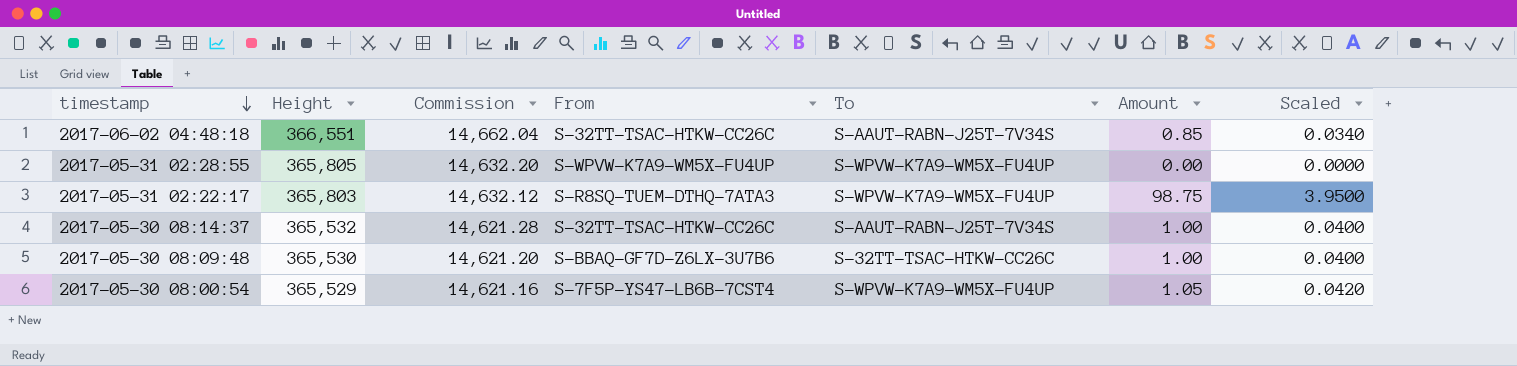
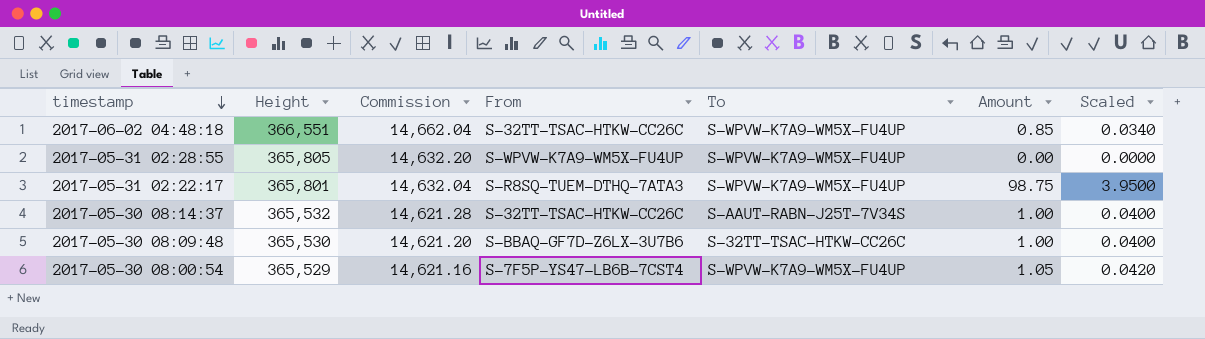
2017-06-02 04:48:18 | To: S-AAUT-RABN-J25T-7V34S -> S-WPVW-K7A9-WM5X-FU4UP
2017-05-31 02:22:17 | Height: 365,803 -> 365,801
2017-05-31 02:22:17 | Commission: 14,632.12 -> 14,632.04

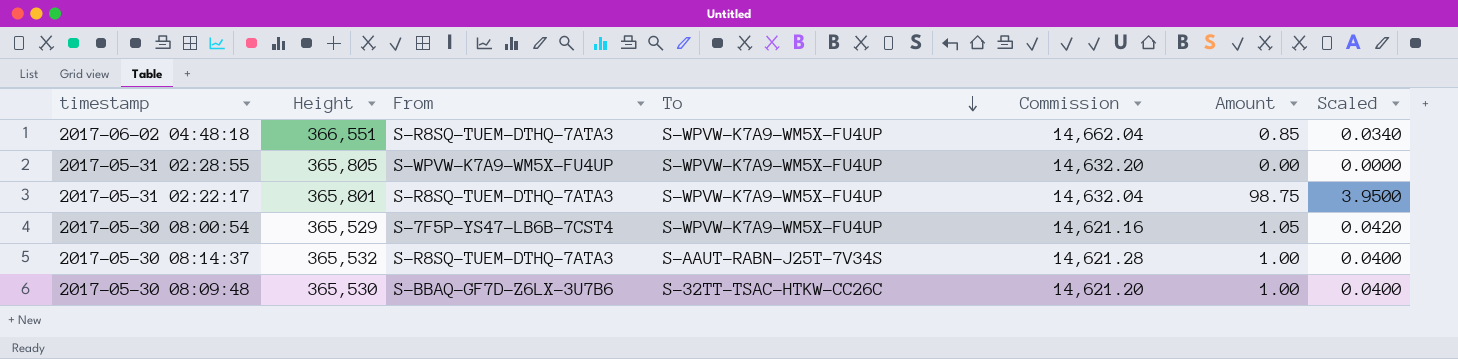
row order: timestamp descending -> To descending
column Commission | position: 3 -> 5
2017-06-02 04:48:18 | From: S-32TT-TSAC-HTKW-CC26C -> S-R8SQ-TUEM-DTHQ-7ATA3
2017-05-30 08:14:37 | From: S-32TT-TSAC-HTKW-CC26C -> S-R8SQ-TUEM-DTHQ-7ATA3

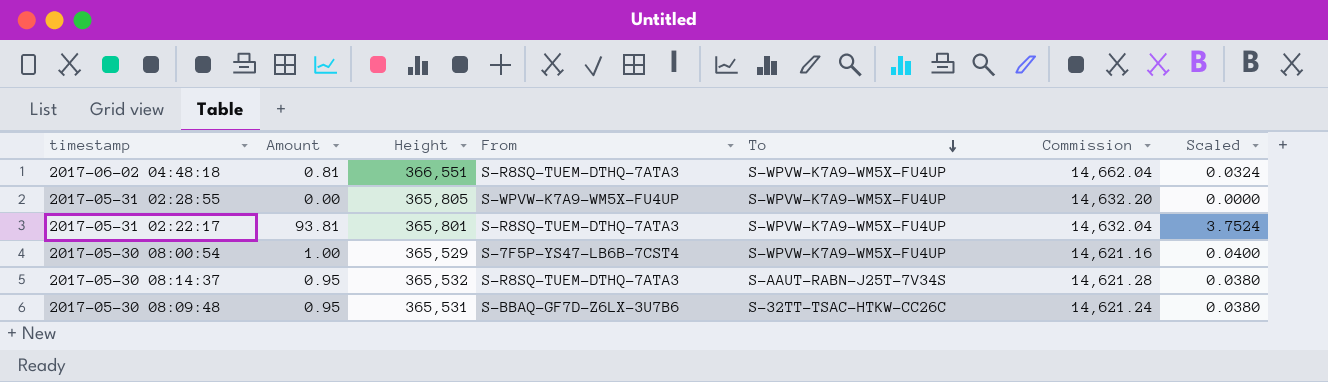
column Amount | position: 6 -> 2
2017-06-02 04:48:18 | Amount: 0.85 -> 0.81
2017-06-02 04:48:18 | Scaled: 0.0340 -> 0.0324
2017-05-31 02:22:17 | Amount: 98.75 -> 93.81
2017-05-31 02:22:17 | Scaled: 3.9500 -> 3.7524
2017-05-30 08:00:54 | Amount: 1.05 -> 1.00
2017-05-30 08:00:54 | Scaled: 0.0420 -> 0.0400
2017-05-30 08:14:37 | Amount: 1.00 -> 0.95
2017-05-30 08:14:37 | Scaled: 0.0400 -> 0.0380
2017-05-30 08:09:48 | Amount: 1.00 -> 0.95
2017-05-30 08:09:48 | Height: 365,530 -> 365,531
2017-05-30 08:09:48 | Commission: 14,621.20 -> 14,621.24
2017-05-30 08:09:48 | Scaled: 0.0400 -> 0.0380

